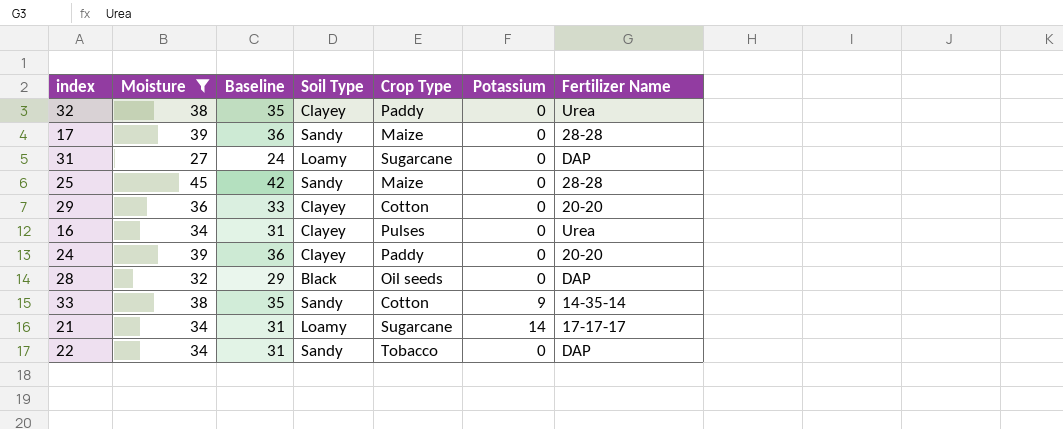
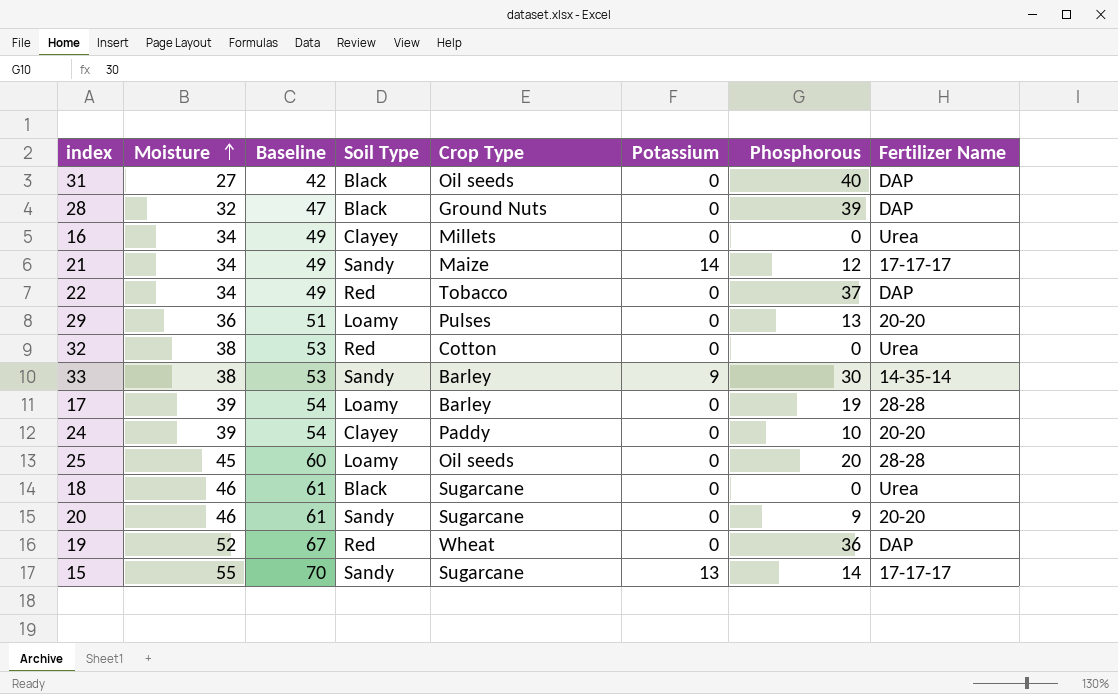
filter: Moisture <= 45 -> none
row order: none -> Moisture ascending
column Baseline | formula: [Moisture] - 3 -> [Moisture] + 15
column Phosphorous | position: none -> 7
31 | Soil Type: Loamy -> Black
31 | Crop Type: Sugarcane -> Oil seeds
28 | Crop Type: Oil seeds -> Ground Nuts
16 | Crop Type: Pulses -> Millets
21 | Soil Type: Loamy -> Sandy
21 | Crop Type: Sugarcane -> Maize
22 | Soil Type: Sandy -> Red
29 | Soil Type: Clayey -> Loamy
29 | Crop Type: Cotton -> Pulses
32 | Soil Type: Clayey -> Red
32 | Crop Type: Paddy -> Cotton
33 | Crop Type: Cotton -> Barley
17 | Soil Type: Sandy -> Loamy
17 | Crop Type: Maize -> Barley
25 | Soil Type: Sandy -> Loamy
25 | Crop Type: Maize -> Oil seeds

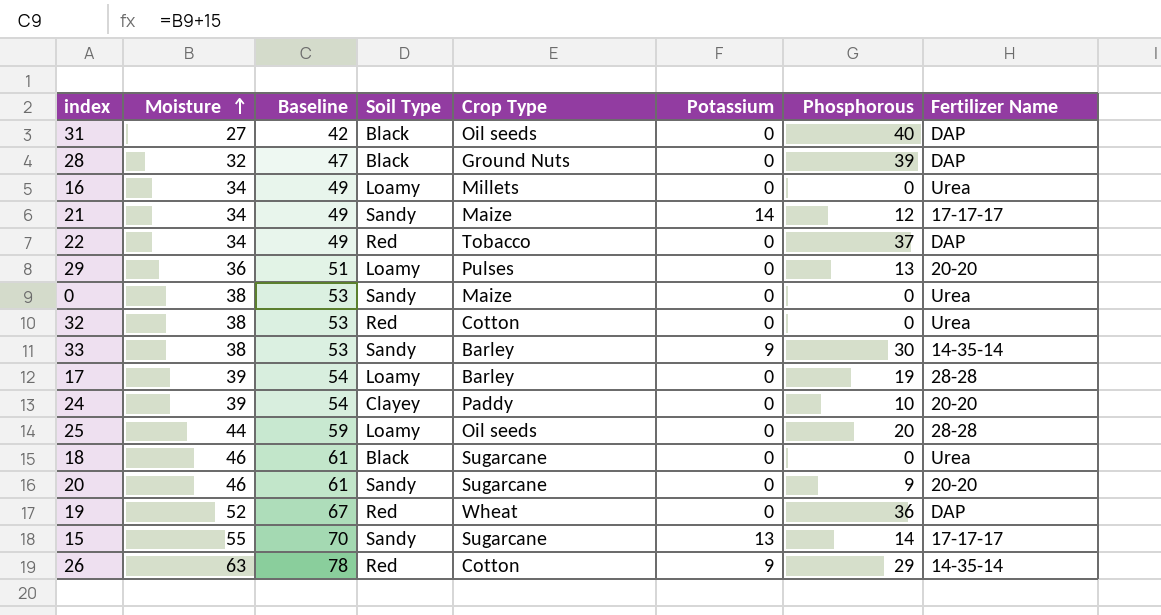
16 | Soil Type: Clayey -> Loamy
row 0: none -> 38 | 53 | Sandy | Maize | 0 | 0 | Urea
25 | Moisture: 45 -> 44
25 | Baseline: 60 -> 59
row 26: none -> 63 | 78 | Red | Cotton | 9 | 29 | 14-35-14

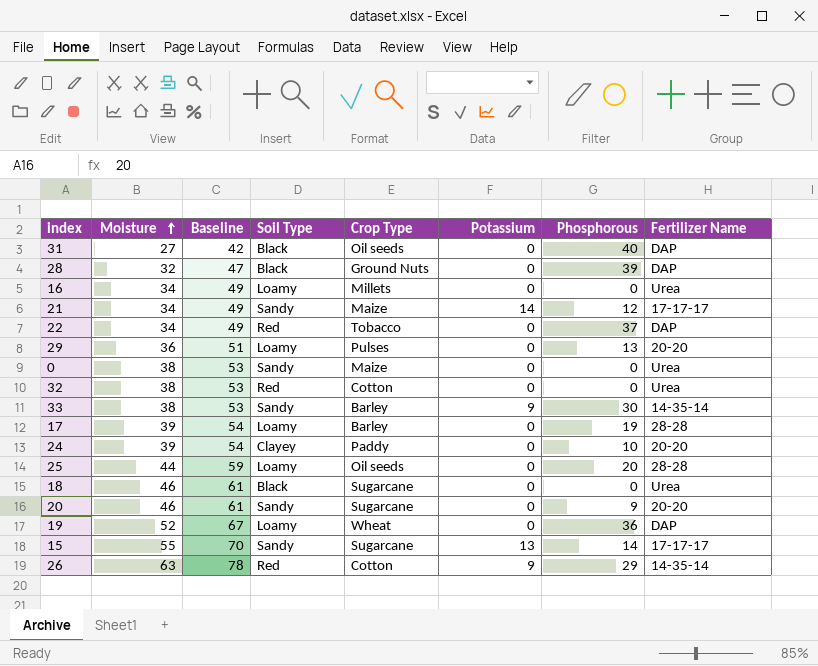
19 | Soil Type: Red -> Loamy

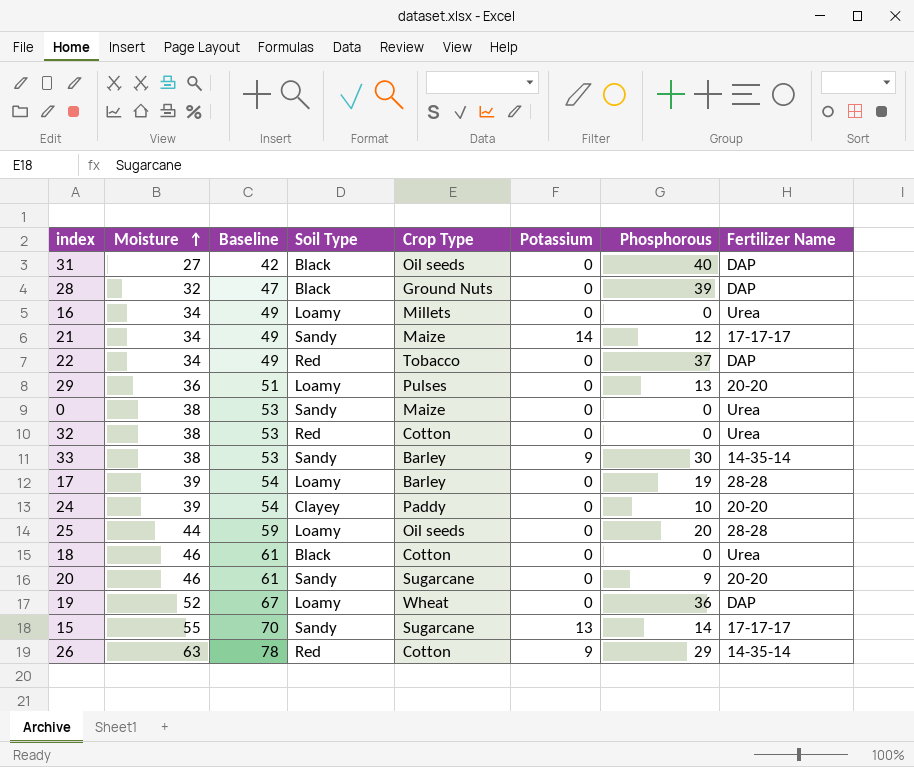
18 | Crop Type: Sugarcane -> Cotton

